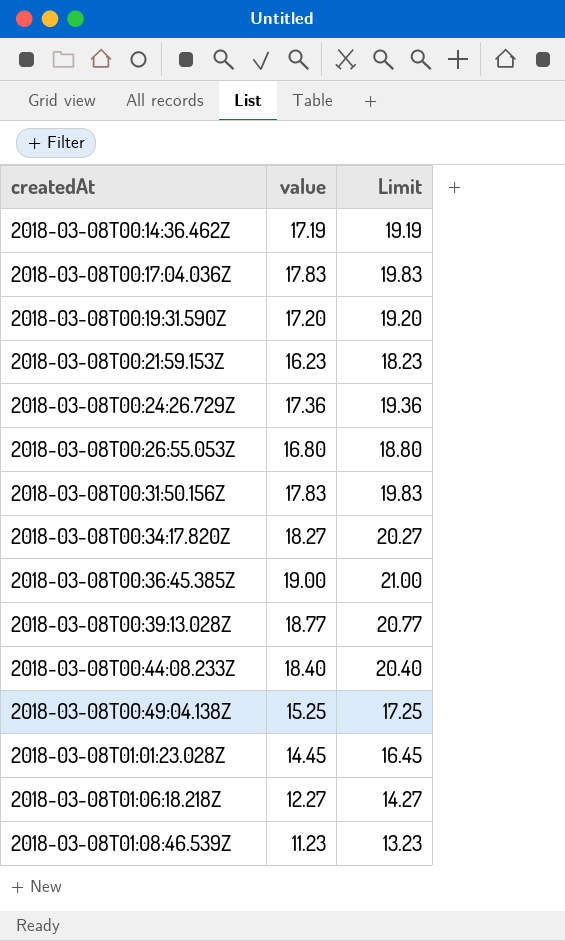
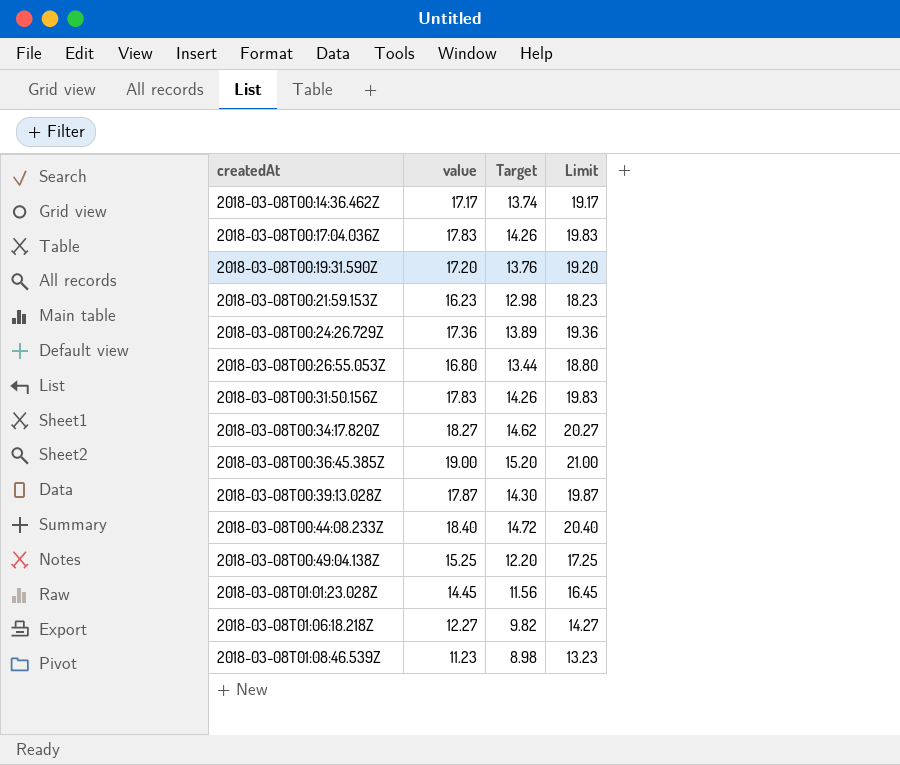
column Target | formula: none -> [value] * 0.8
2018-03-08T00:14:36.462Z | value: 17.19 -> 17.17
2018-03-08T00:14:36.462Z | Limit: 19.19 -> 19.17
2018-03-08T00:39:13.028Z | value: 18.77 -> 17.87
2018-03-08T00:39:13.028Z | Limit: 20.77 -> 19.87

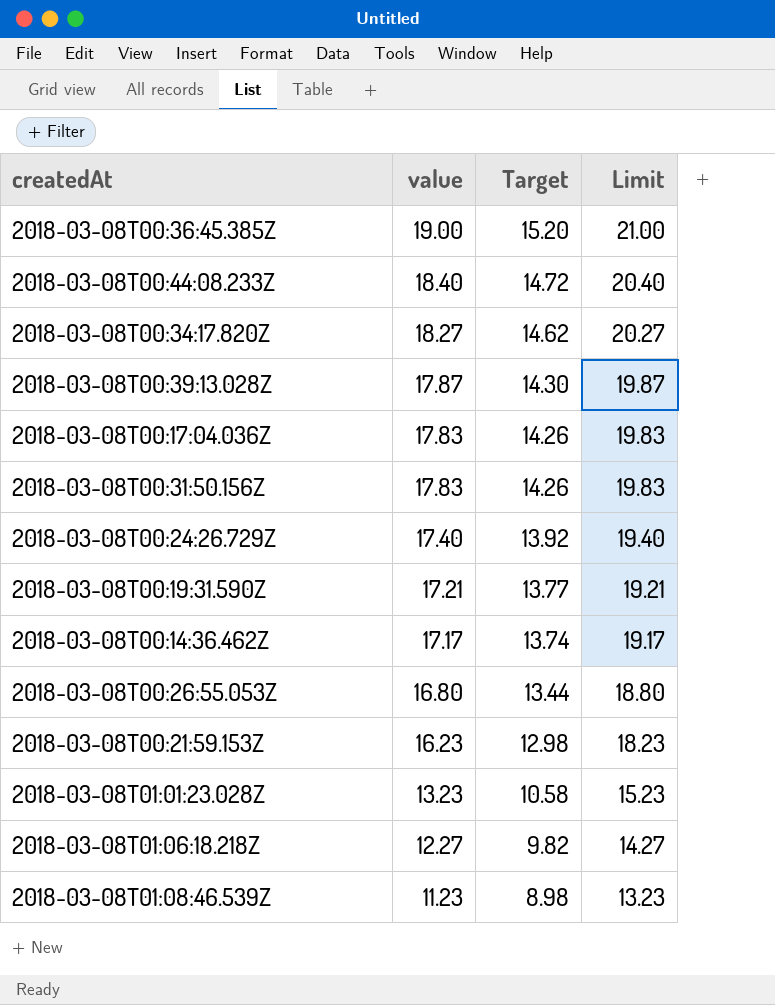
row order: createdAt ascending -> value descending
row 2018-03-08T00:49:04.138Z: 15.25 | 12.20 | 17.25 -> none
2018-03-08T00:24:26.729Z | value: 17.36 -> 17.40
2018-03-08T00:24:26.729Z | Target: 13.89 -> 13.92
2018-03-08T00:24:26.729Z | Limit: 19.36 -> 19.40
2018-03-08T00:19:31.590Z | value: 17.20 -> 17.21
2018-03-08T00:19:31.590Z | Target: 13.76 -> 13.77
2018-03-08T00:19:31.590Z | Limit: 19.20 -> 19.21
2018-03-08T01:01:23.028Z | value: 14.45 -> 13.23
2018-03-08T01:01:23.028Z | Target: 11.56 -> 10.58
2018-03-08T01:01:23.028Z | Limit: 16.45 -> 15.23

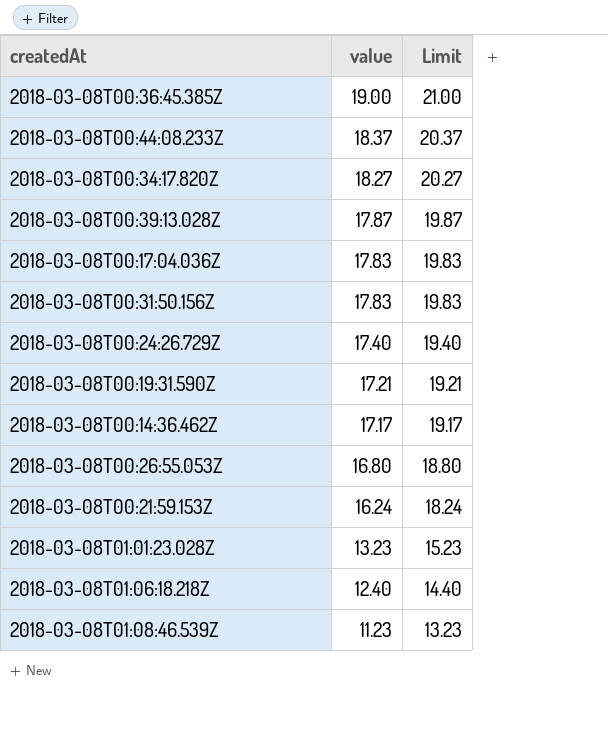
column Target | formula: [value] * 0.8 -> none
2018-03-08T00:44:08.233Z | value: 18.40 -> 18.37
2018-03-08T00:44:08.233Z | Limit: 20.40 -> 20.37
2018-03-08T00:21:59.153Z | value: 16.23 -> 16.24
2018-03-08T00:21:59.153Z | Limit: 18.23 -> 18.24
2018-03-08T01:06:18.218Z | value: 12.27 -> 12.40
2018-03-08T01:06:18.218Z | Limit: 14.27 -> 14.40

